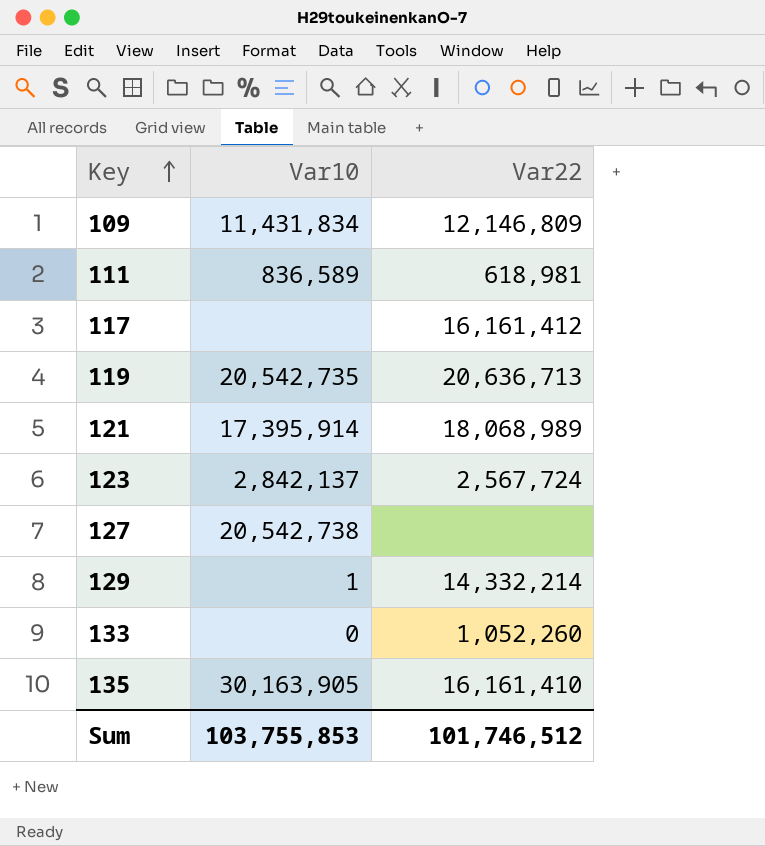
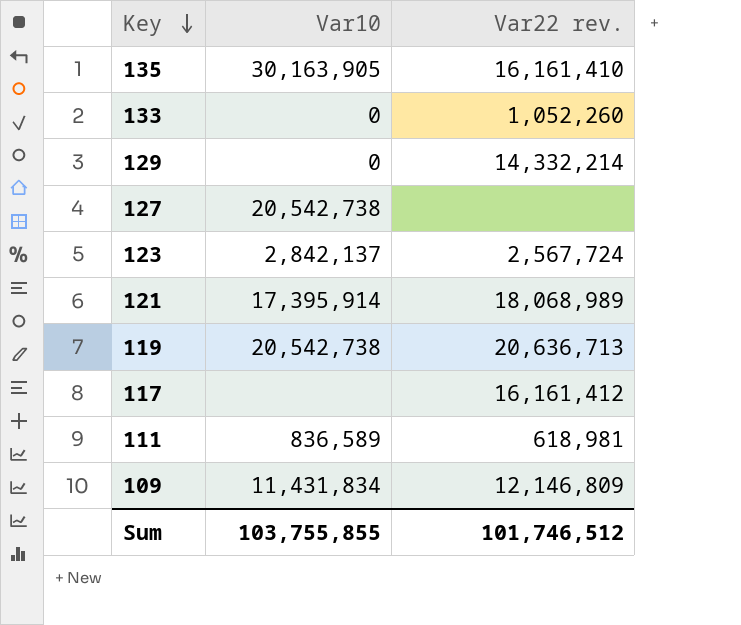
row order: Key ascending -> Key descending
column name: Var22 -> Var22 rev.
129 | Var10: 1 -> 0
119 | Var10: 20,542,735 -> 20,542,738
Sum | Var10: 103,755,853 -> 103,755,855

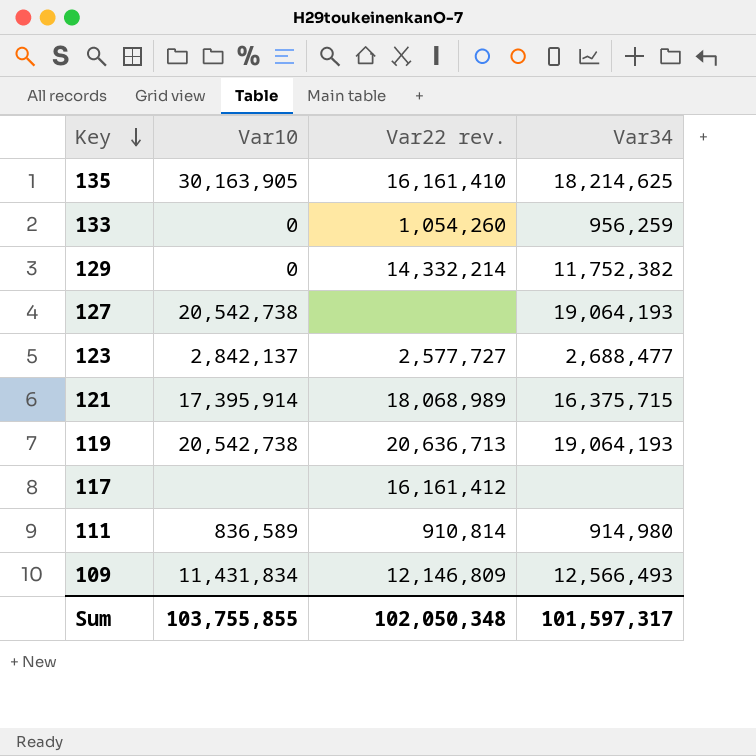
column Var34 | position: none -> 4
133 | Var22 rev.: 1,052,260 -> 1,054,260
123 | Var22 rev.: 2,567,724 -> 2,577,727
111 | Var22 rev.: 618,981 -> 910,814
Sum | Var22 rev.: 101,746,512 -> 102,050,348

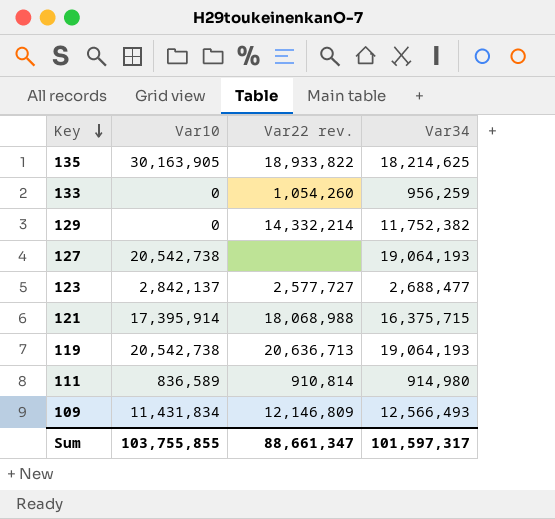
row 117: none | 16,161,412 | none -> none
135 | Var22 rev.: 16,161,410 -> 18,933,822
121 | Var22 rev.: 18,068,989 -> 18,068,988
Sum | Var22 rev.: 102,050,348 -> 88,661,347

